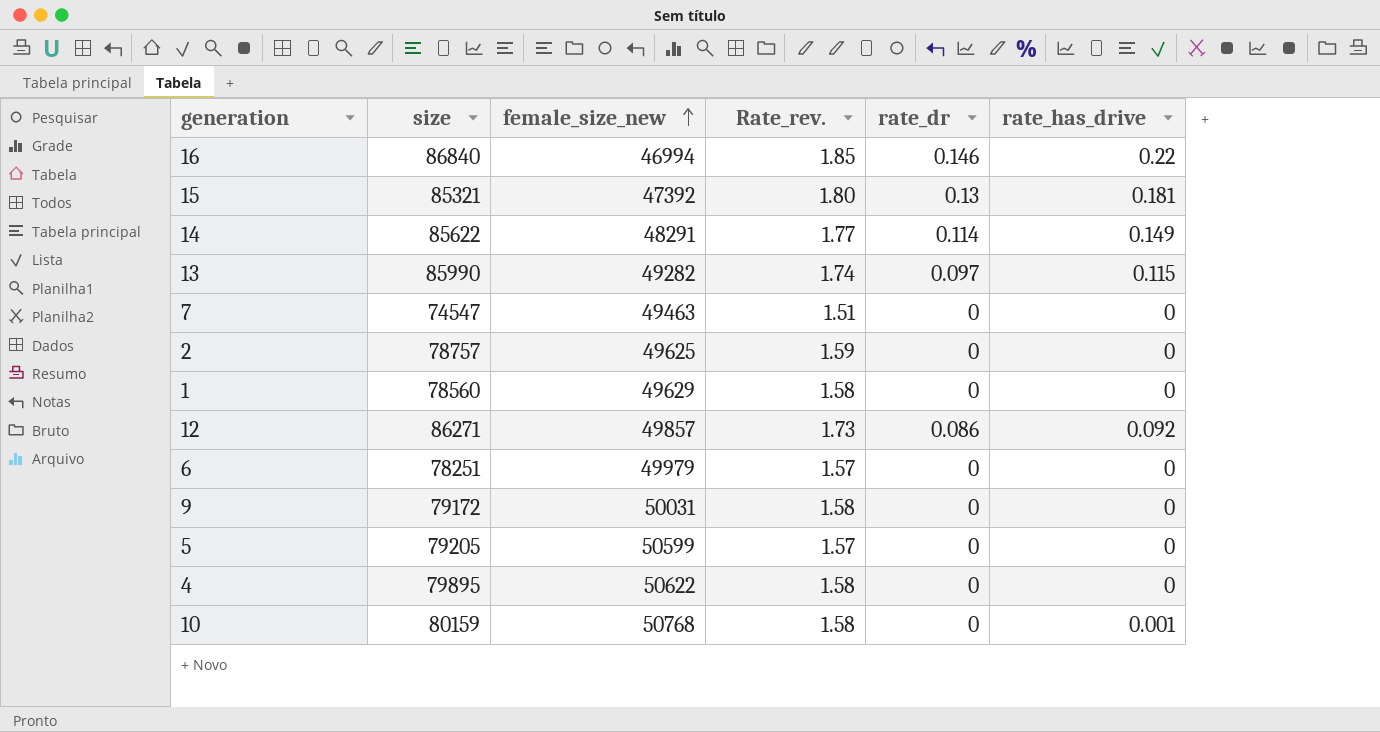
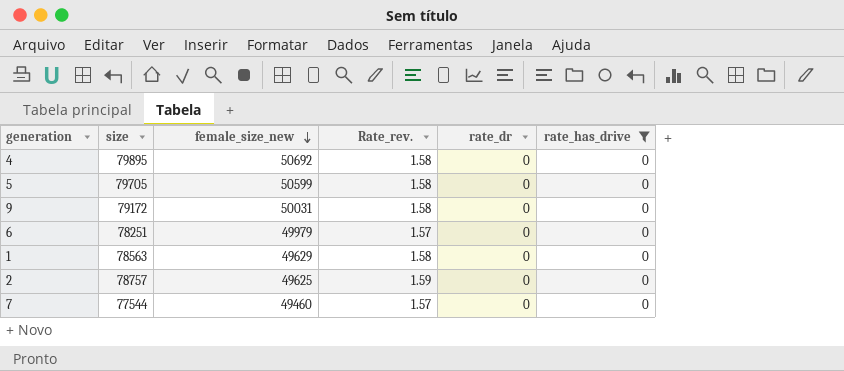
filter: none -> rate_has_drive = 0
row order: female_size_new ascending -> female_size_new descending
4 | female_size_new: 50622 -> 50692
5 | size: 79205 -> 79705
5 | Rate_rev.: 1.57 -> 1.58
1 | size: 78560 -> 78563
7 | size: 74547 -> 77544
7 | female_size_new: 49463 -> 49460
7 | Rate_rev.: 1.51 -> 1.57

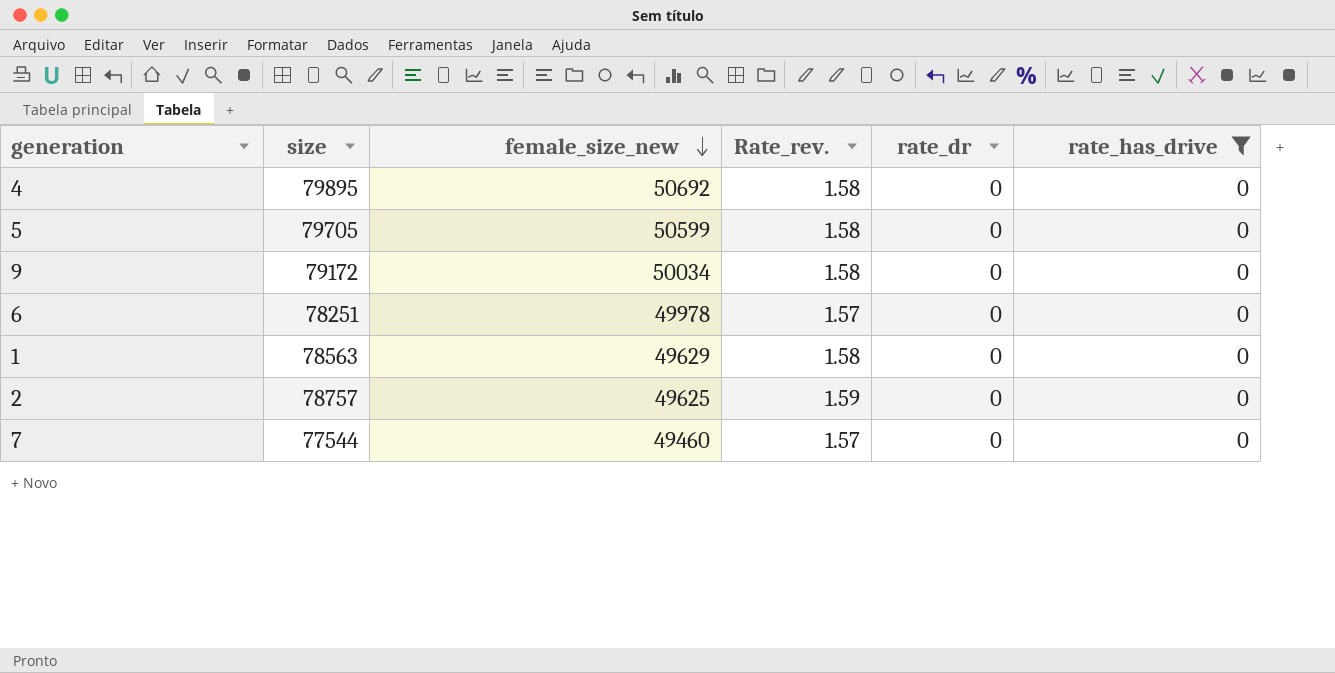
9 | female_size_new: 50031 -> 50034
6 | female_size_new: 49979 -> 49978

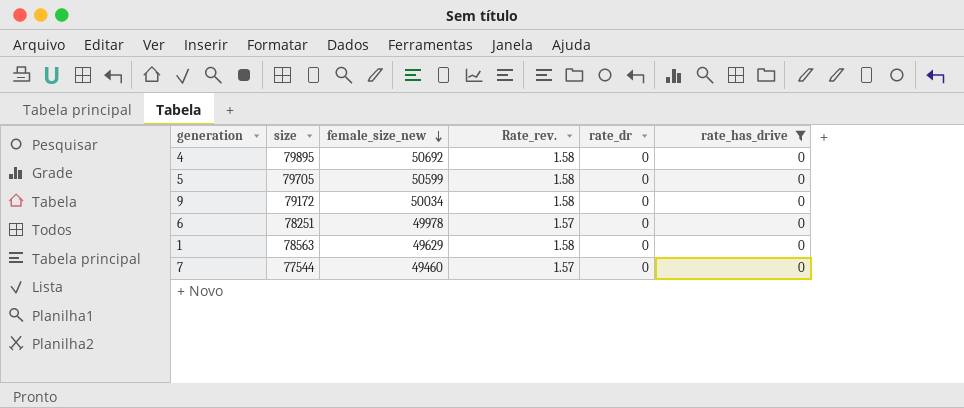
row 2: 78757 | 49625 | 1.59 | 0 | 0 -> none

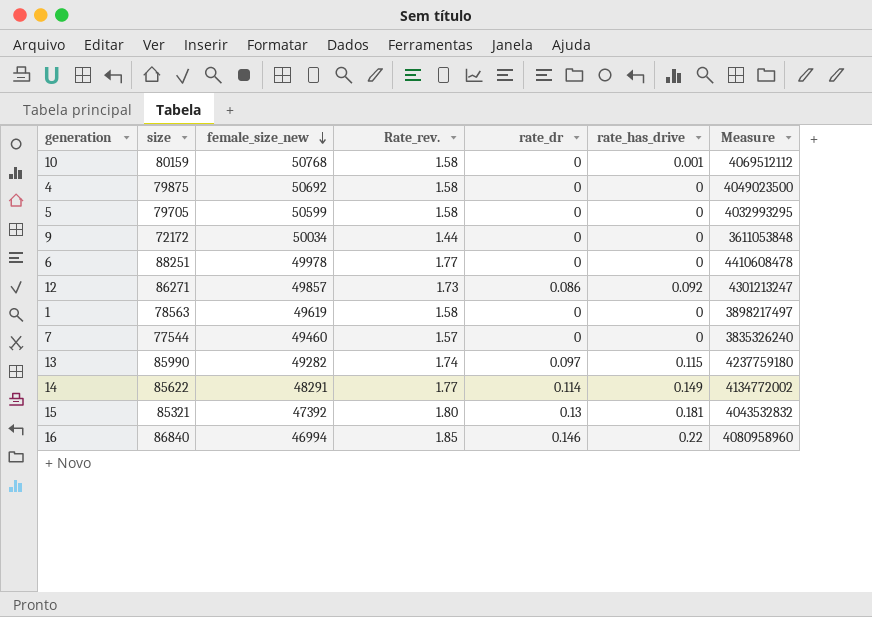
filter: rate_has_drive = 0 -> none
column Measure | formula: none -> [size] * [female_size_new]
4 | size: 79895 -> 79875
9 | size: 79172 -> 72172
9 | Rate_rev.: 1.58 -> 1.44
6 | size: 78251 -> 88251
6 | Rate_rev.: 1.57 -> 1.77
1 | female_size_new: 49629 -> 49619

